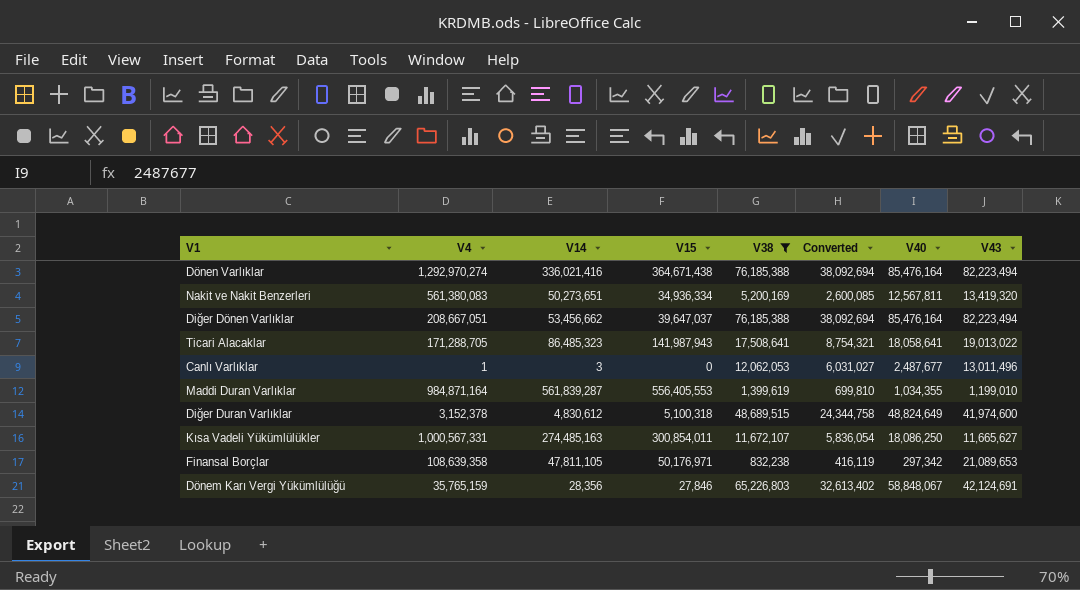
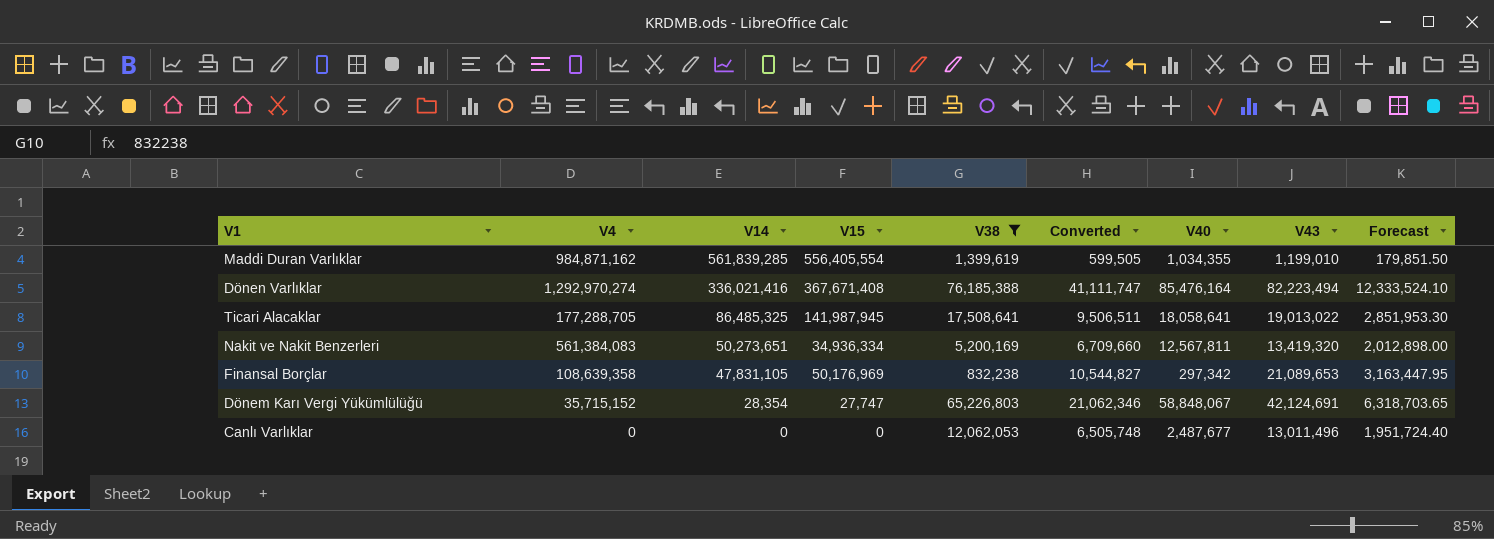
row order: none -> V14 descending
column Converted | formula: [V38] * 0.5 -> [V43] * 0.5
column Forecast | formula: none -> [V43] * 0.15
row Diğer Dönen Varlıklar: 208,667,051 | 53,456,662 | 39,647,037 | 76,185,388 | 38,092,694 | 85,476,164 | 82,223,494 -> none
row Diğer Duran Varlıklar: 3,152,378 | 4,830,612 | 5,100,318 | 48,689,515 | 24,344,758 | 48,824,649 | 41,974,600 -> none
row Kısa Vadeli Yükümlülükler: 1,000,567,331 | 274,485,163 | 300,854,011 | 11,672,107 | 5,836,054 | 18,086,250 | 11,665,627 -> none
Maddi Duran Varlıklar | V4: 984,871,164 -> 984,871,162
Maddi Duran Varlıklar | V14: 561,839,287 -> 561,839,285
Maddi Duran Varlıklar | V15: 556,405,553 -> 556,405,554
Dönen Varlıklar | V15: 364,671,438 -> 367,671,408
Ticari Alacaklar | V4: 171,288,705 -> 177,288,705
Ticari Alacaklar | V14: 86,485,323 -> 86,485,325
Ticari Alacaklar | V15: 141,987,943 -> 141,987,945
Nakit ve Nakit Benzerleri | V4: 561,380,083 -> 561,384,083
Finansal Borçlar | V14: 47,811,105 -> 47,831,105
Finansal Borçlar | V15: 50,176,971 -> 50,176,969
Dönem Karı Vergi Yükümlülüğü | V4: 35,765,159 -> 35,715,152
Dönem Karı Vergi Yükümlülüğü | V14: 28,356 -> 28,354
Dönem Karı Vergi Yükümlülüğü | V15: 27,846 -> 27,747
Canlı Varlıklar | V4: 1 -> 0
Canlı Varlıklar | V14: 3 -> 0

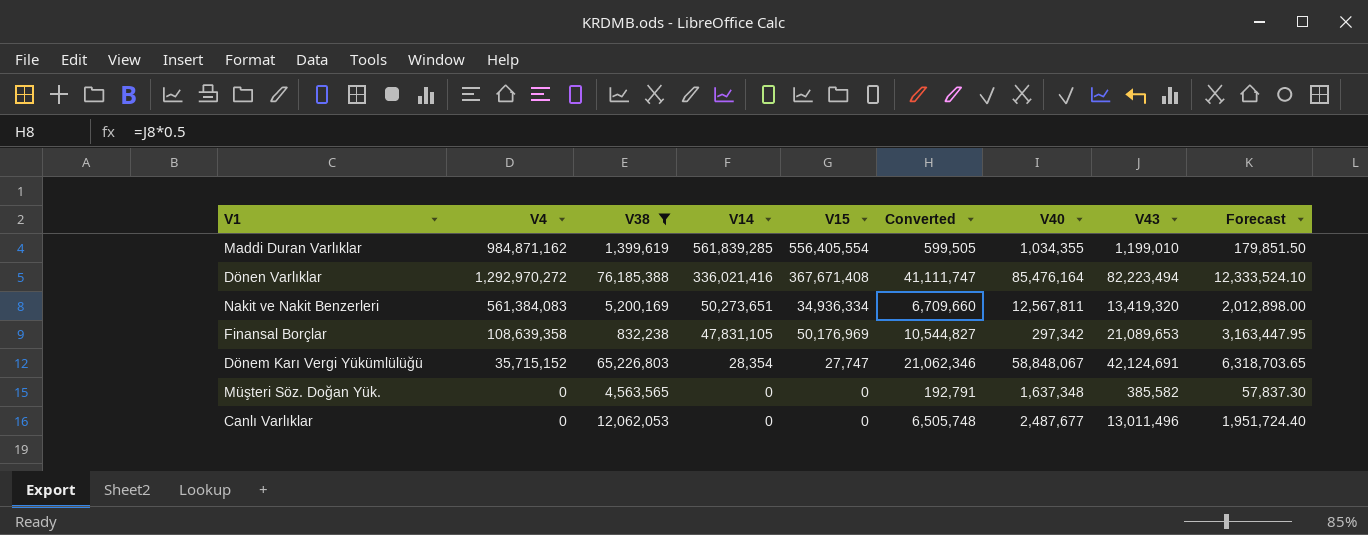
column V38 | position: 5 -> 3
row Ticari Alacaklar: 177,288,705 | 86,485,325 | 141,987,945 | 17,508,641 | 9,506,511 | 18,058,641 | 19,013,022 | 2,851,953.30 -> none
Dönen Varlıklar | V4: 1,292,970,274 -> 1,292,970,272
row Müşteri Söz. Doğan Yük.: none -> 0 | 4,563,565 | 0 | 0 | 192,791 | 1,637,348 | 385,582 | 57,837.30

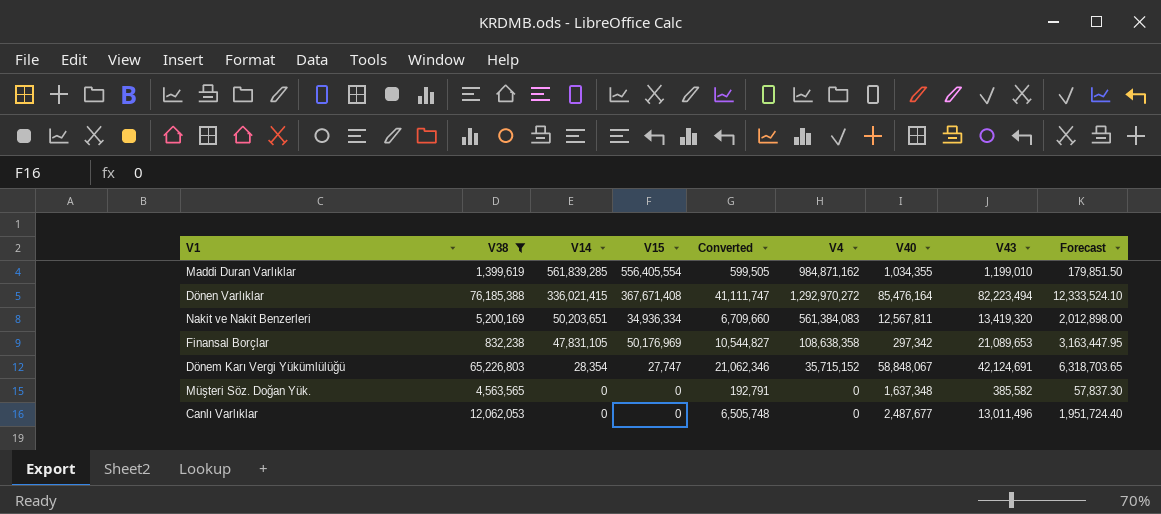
column V4 | position: 2 -> 6
Dönen Varlıklar | V14: 336,021,416 -> 336,021,415
Nakit ve Nakit Benzerleri | V14: 50,273,651 -> 50,203,651
Finansal Borçlar | V4: 108,639,358 -> 108,638,358

